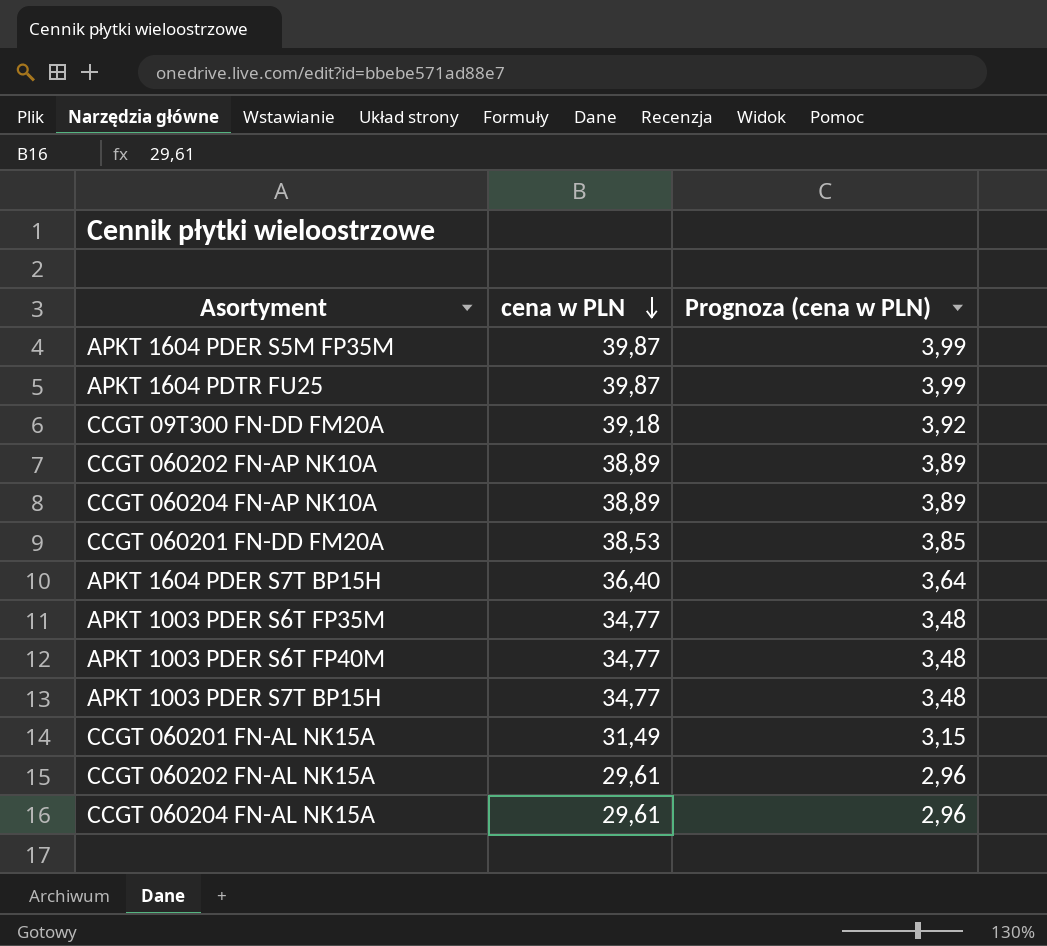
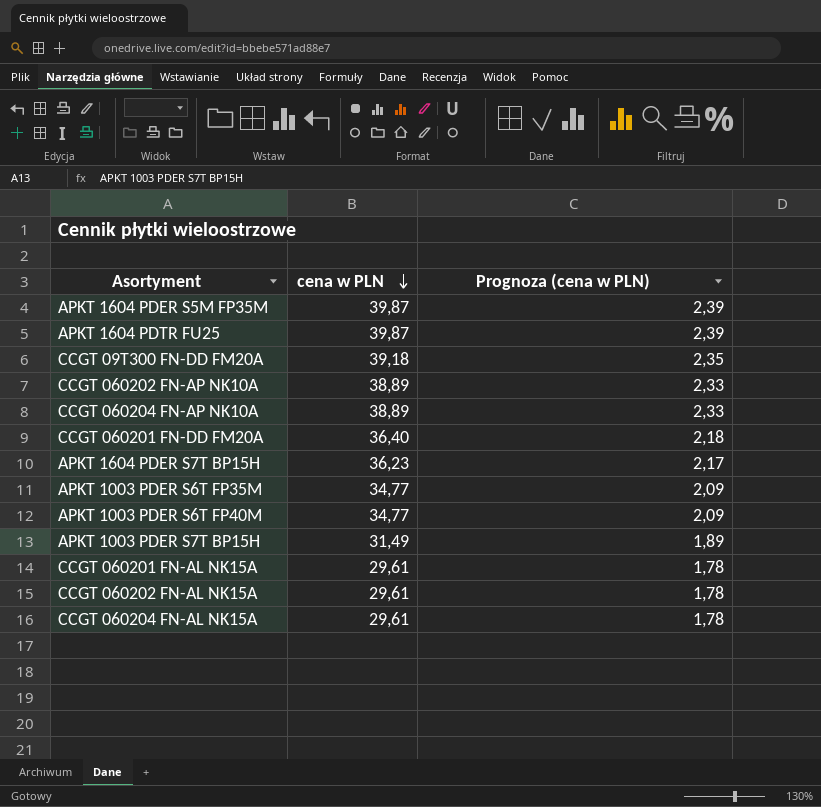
column Prognoza (cena w PLN) | formula: [cena w PLN] * 0,1 -> [cena w PLN] * 0,06
CCGT 060201 FN-DD FM20A | cena w PLN: 38,53 -> 36,40
APKT 1604 PDER S7T BP15H | cena w PLN: 36,40 -> 36,23
APKT 1003 PDER S7T BP15H | cena w PLN: 34,77 -> 31,49
CCGT 060201 FN-AL NK15A | cena w PLN: 31,49 -> 29,61

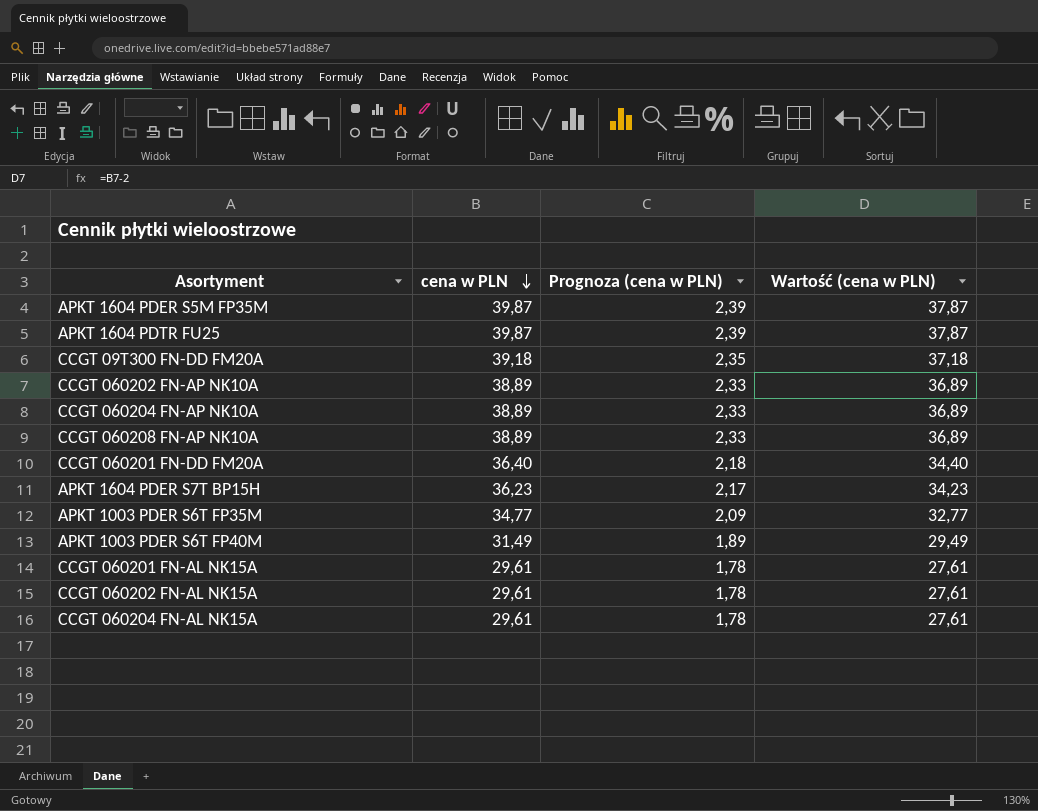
column Wartość (cena w PLN) | formula: none -> [cena w PLN] - 2
row APKT 1003 PDER S7T BP15H: 31,49 | 1,89 -> none
row CCGT 060208 FN-AP NK10A: none -> 38,89 | 2,33 | 36,89
APKT 1003 PDER S6T FP40M | cena w PLN: 34,77 -> 31,49
APKT 1003 PDER S6T FP40M | Prognoza (cena w PLN): 2,09 -> 1,89

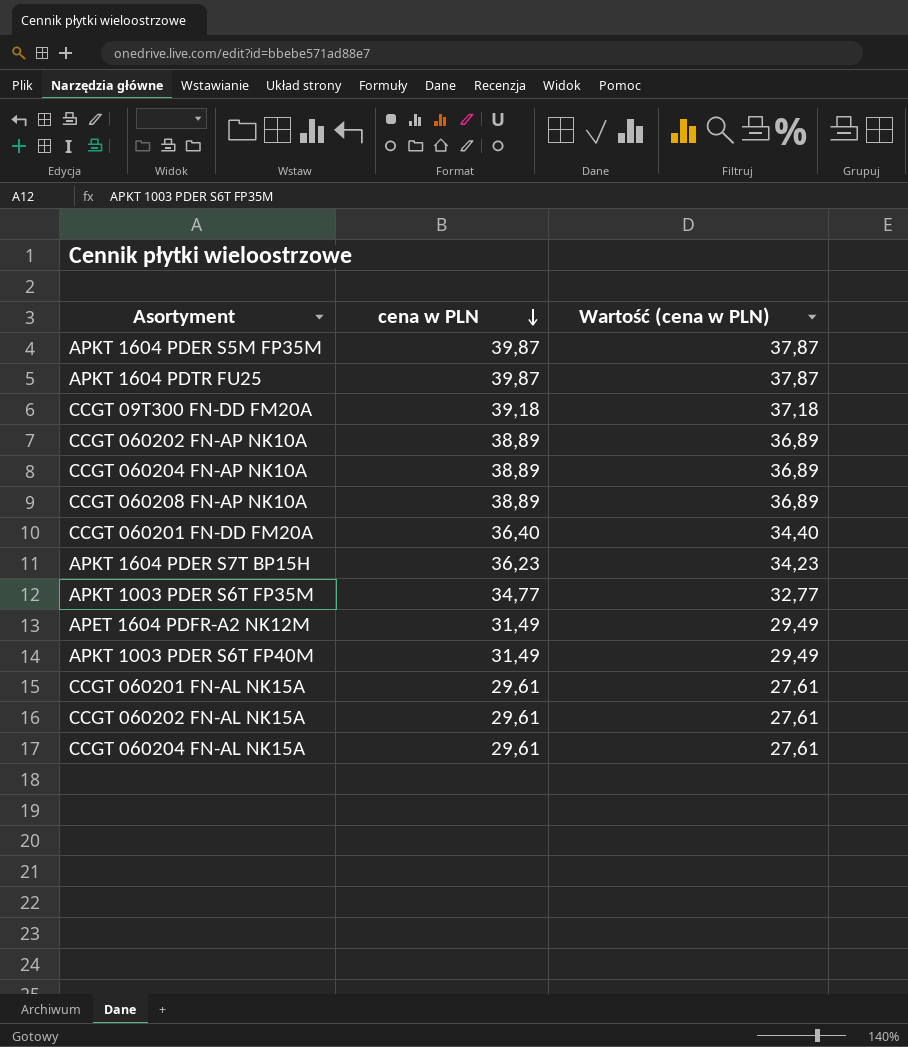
column Prognoza (cena w PLN) | formula: [cena w PLN] * 0,06 -> none
row APET 1604 PDFR-A2 NK12M: none -> 31,49 | 29,49

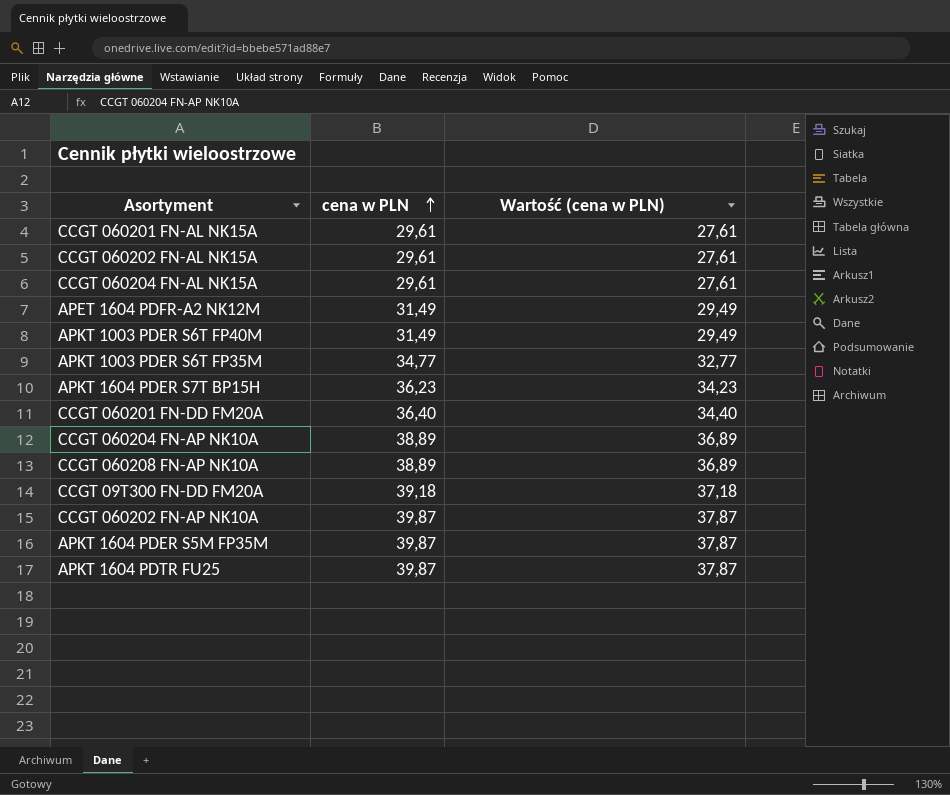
row order: cena w PLN descending -> cena w PLN ascending
CCGT 060202 FN-AP NK10A | cena w PLN: 38,89 -> 39,87
CCGT 060202 FN-AP NK10A | Wartość (cena w PLN): 36,89 -> 37,87

